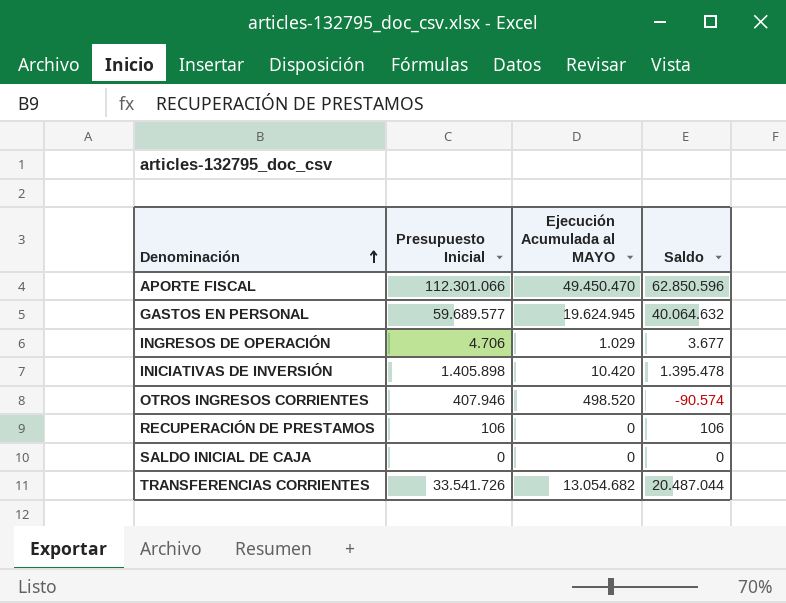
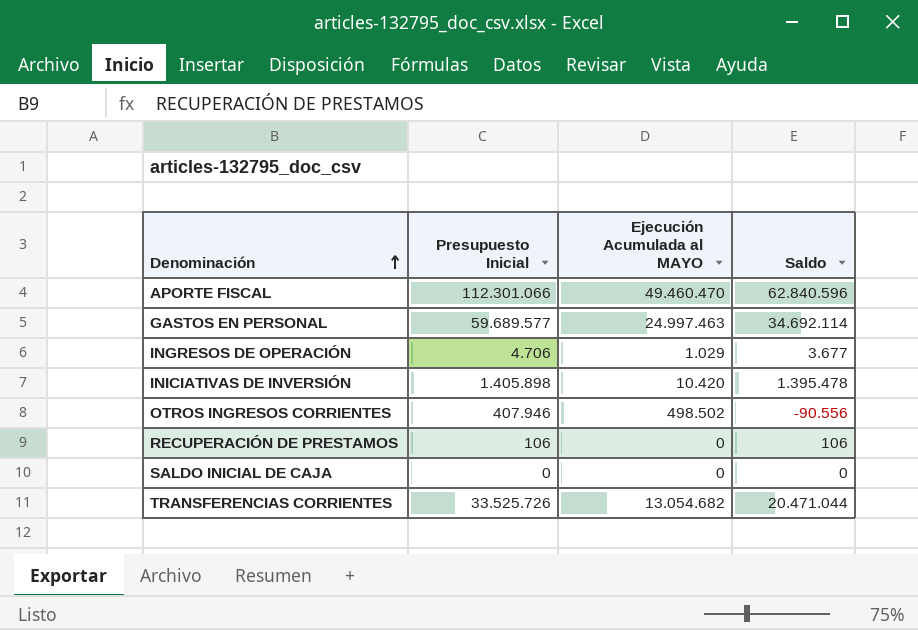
APORTE FISCAL | Ejecución Acumulada al MAYO: 49.450.470 -> 49.460.470
APORTE FISCAL | Saldo: 62.850.596 -> 62.840.596
GASTOS EN PERSONAL | Ejecución Acumulada al MAYO: 19.624.945 -> 24.997.463
GASTOS EN PERSONAL | Saldo: 40.064.632 -> 34.692.114
OTROS INGRESOS CORRIENTES | Ejecución Acumulada al MAYO: 498.520 -> 498.502
OTROS INGRESOS CORRIENTES | Saldo: -90.574 -> -90.556
TRANSFERENCIAS CORRIENTES | Presupuesto Inicial: 33.541.726 -> 33.525.726
TRANSFERENCIAS CORRIENTES | Saldo: 20.487.044 -> 20.471.044

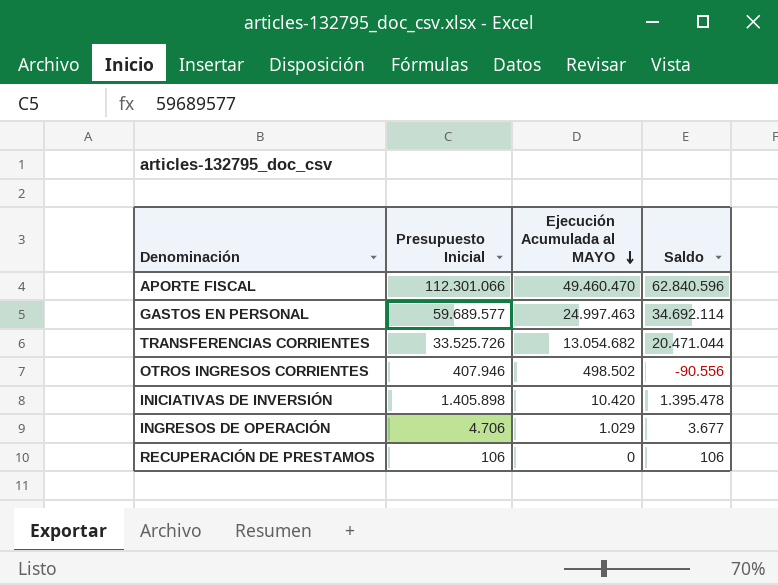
row order: Denominación ascending -> Ejecución Acumulada al MAYO descending
row SALDO INICIAL DE CAJA: 0 | 0 | 0 -> none

